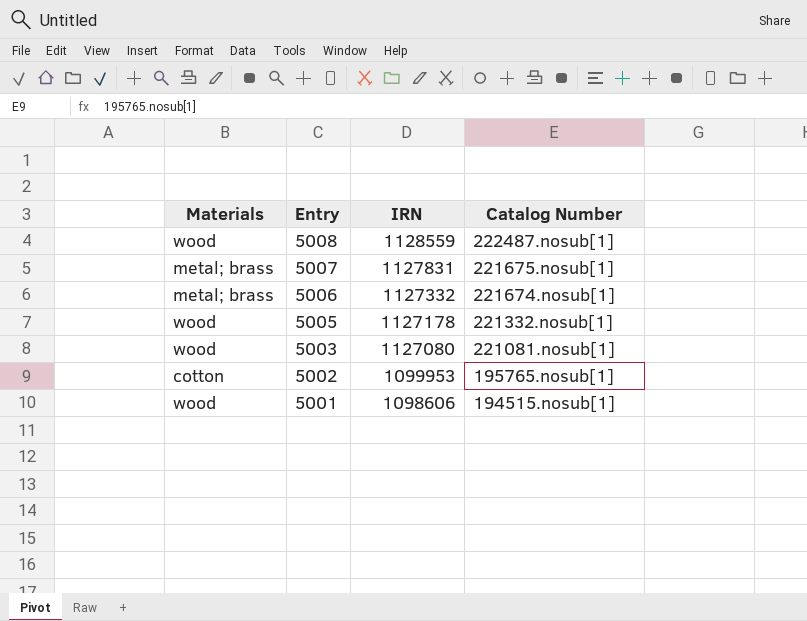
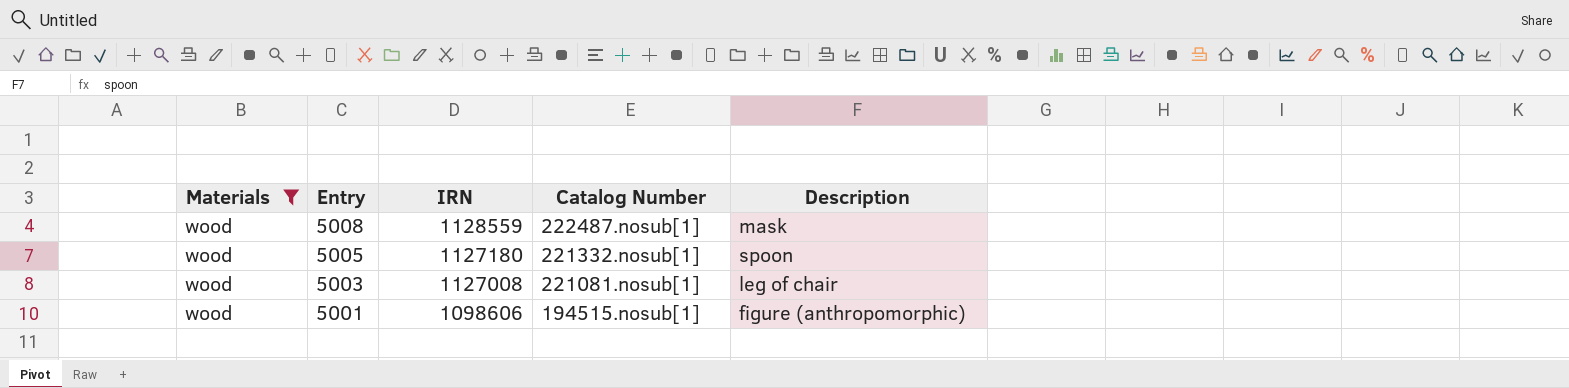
filter: none -> Materials = wood
column Description | position: none -> 5
5005 | IRN: 1127178 -> 1127180
5003 | IRN: 1127080 -> 1127008

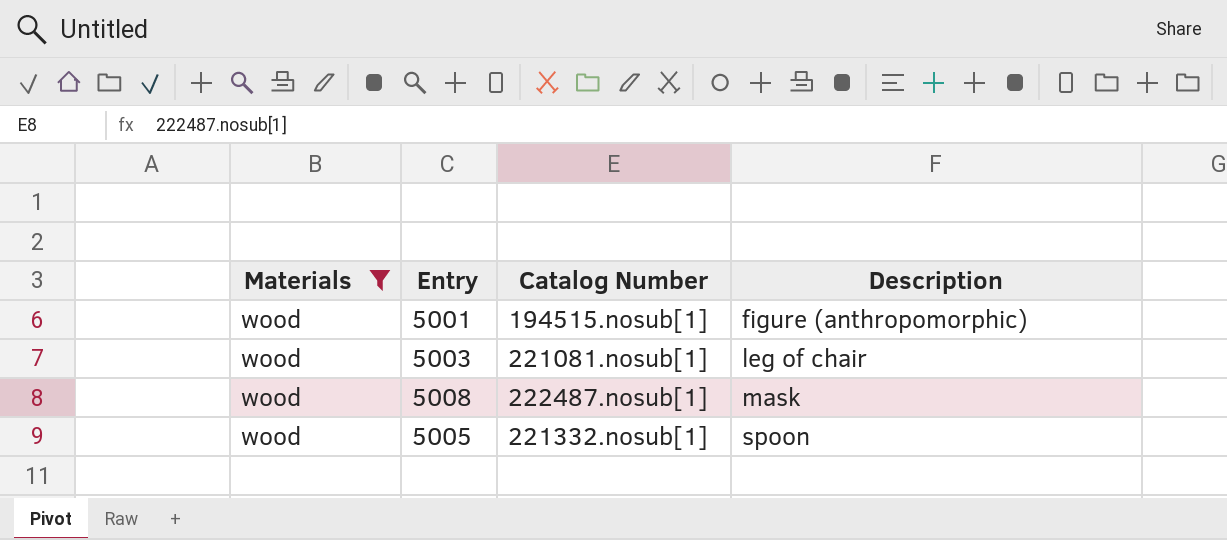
row order: Entry descending -> Description ascending
column IRN | position: 3 -> none

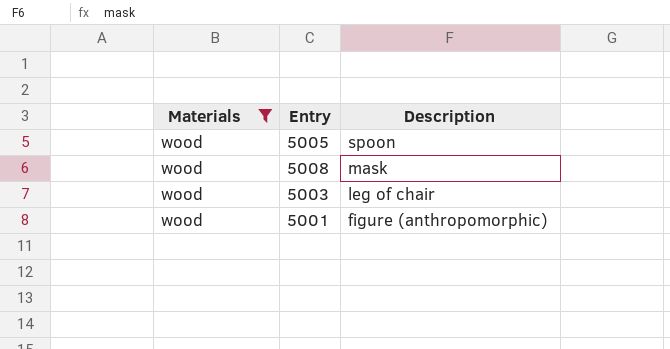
row order: Description ascending -> Description descending
column Catalog Number | position: 3 -> none

